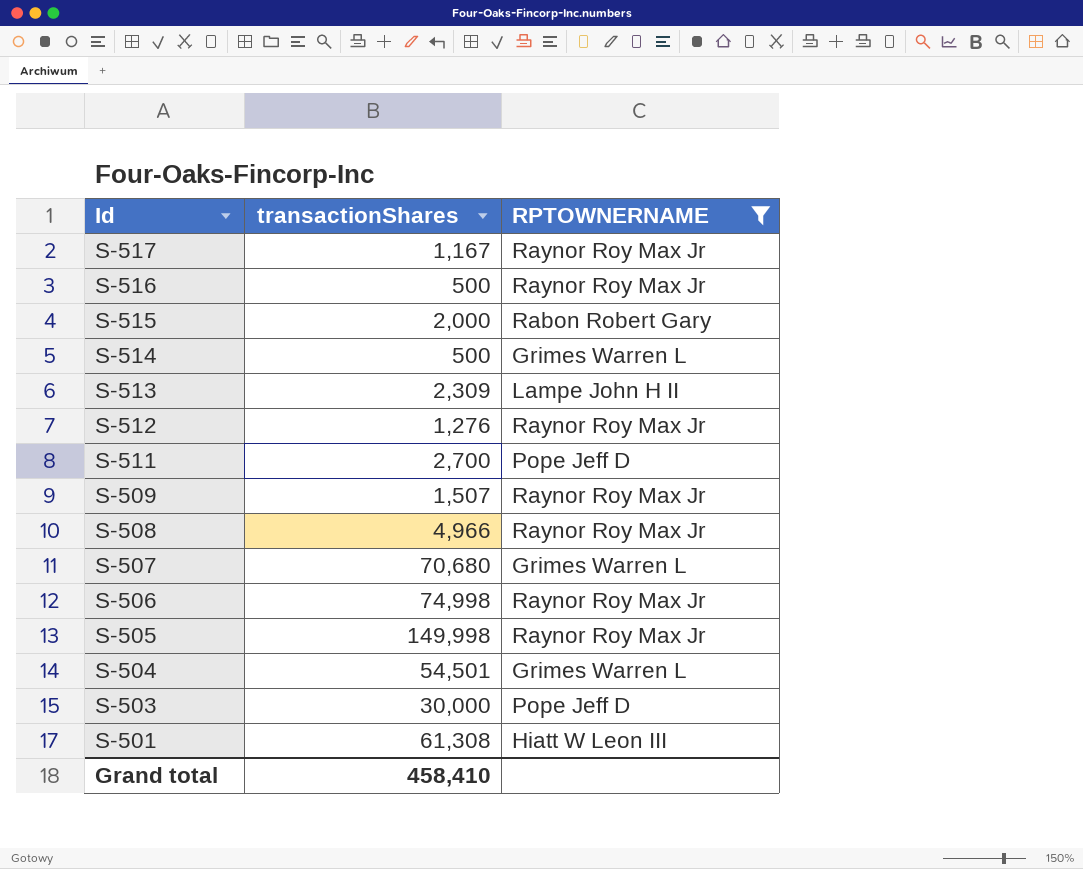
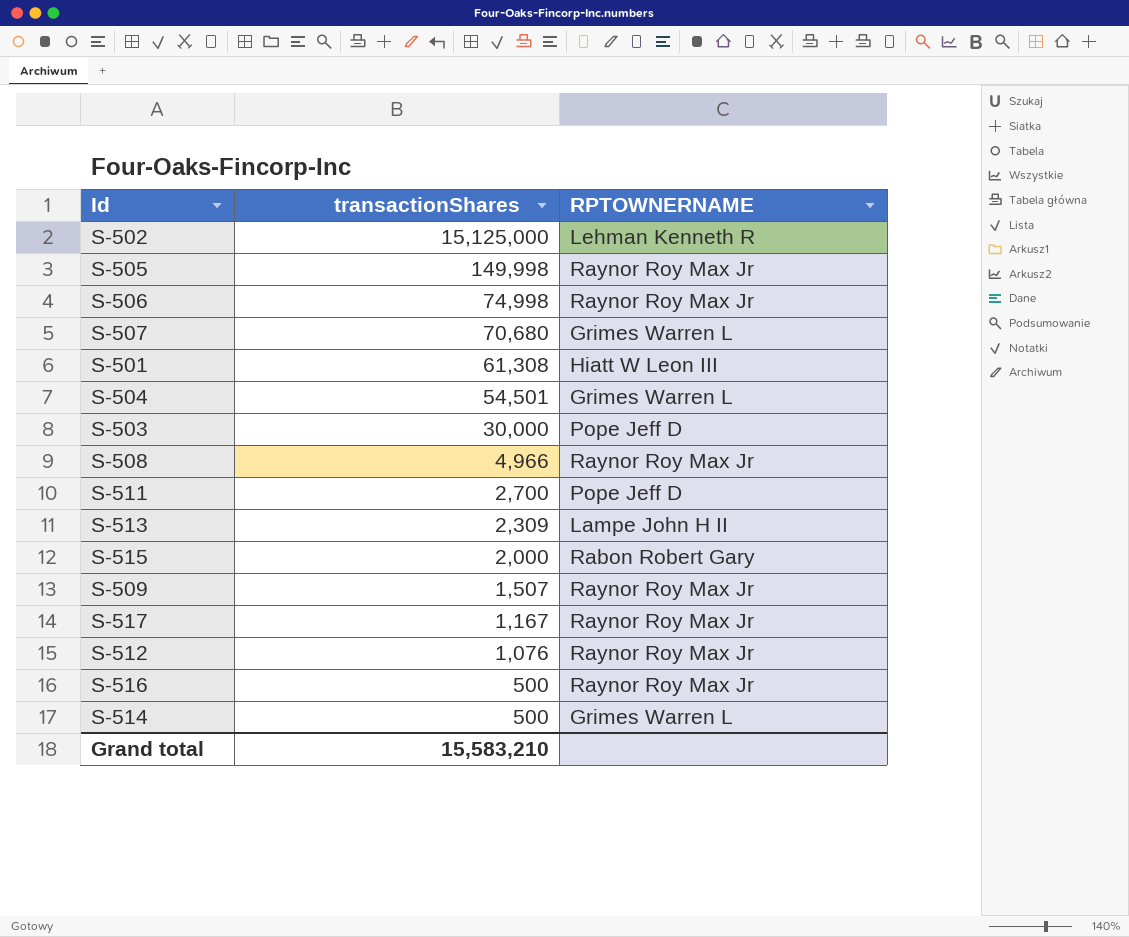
filter: RPTOWNERNAME != Lehman Kenneth R -> none
row order: Id descending -> transactionShares descending
S-512 | transactionShares: 1,276 -> 1,076
Grand total | transactionShares: 458,410 -> 15,583,210

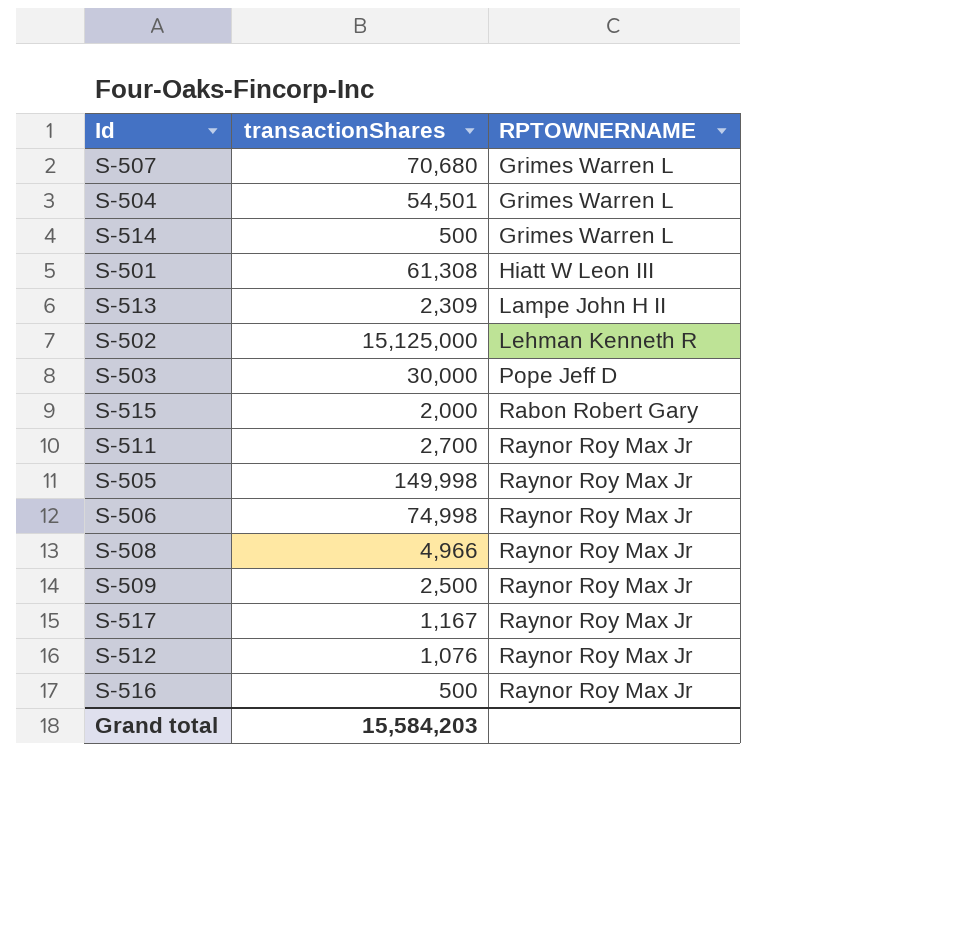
row order: transactionShares descending -> RPTOWNERNAME ascending
S-511 | RPTOWNERNAME: Pope Jeff D -> Raynor Roy Max Jr
S-509 | transactionShares: 1,507 -> 2,500
Grand total | transactionShares: 15,583,210 -> 15,584,203

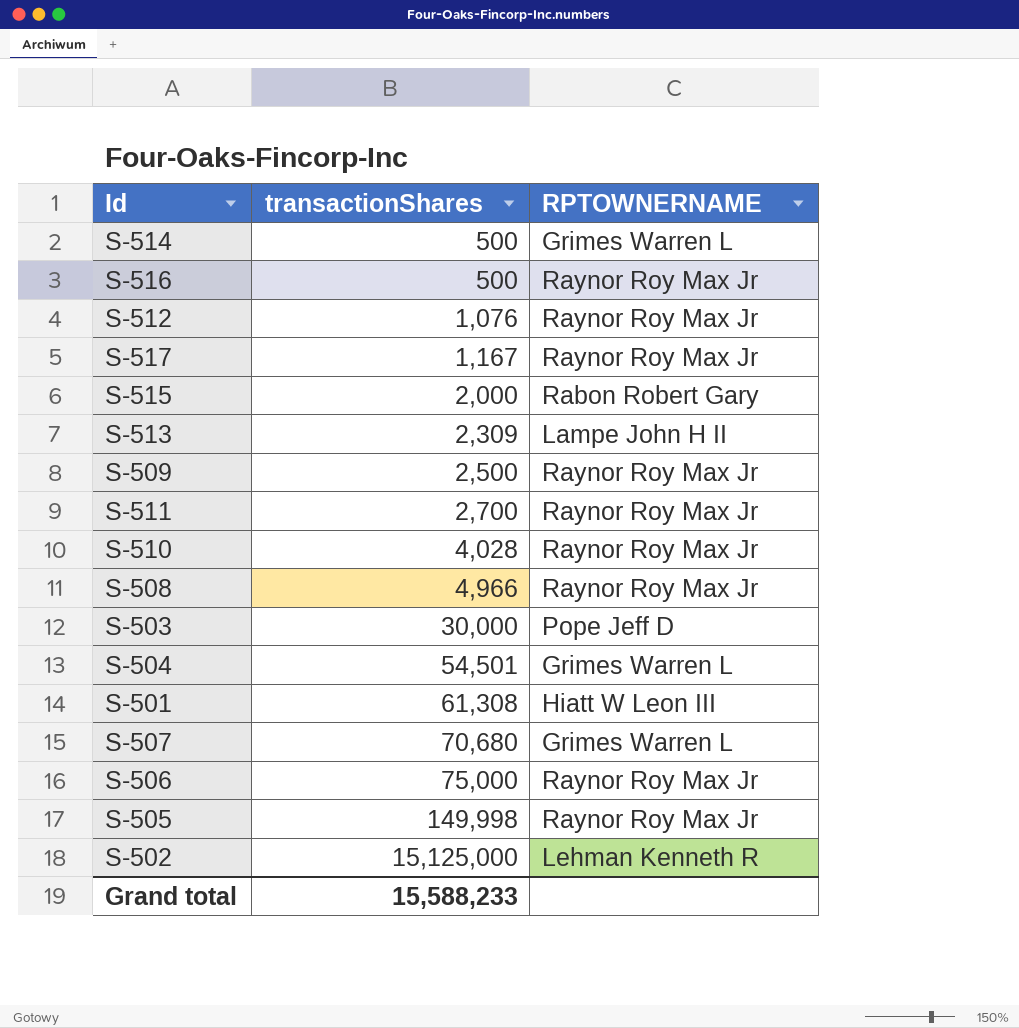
row order: RPTOWNERNAME ascending -> transactionShares ascending
row S-510: none -> 4,028 | Raynor Roy Max Jr
S-506 | transactionShares: 74,998 -> 75,000
Grand total | transactionShares: 15,584,203 -> 15,588,233

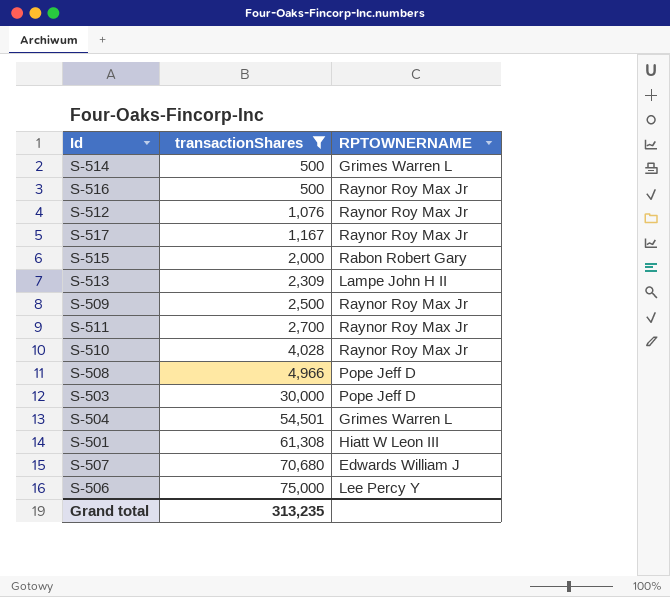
filter: none -> transactionShares <= 75,000
S-508 | RPTOWNERNAME: Raynor Roy Max Jr -> Pope Jeff D
S-507 | RPTOWNERNAME: Grimes Warren L -> Edwards William J
S-506 | RPTOWNERNAME: Raynor Roy Max Jr -> Lee Percy Y
Grand total | transactionShares: 15,588,233 -> 313,235

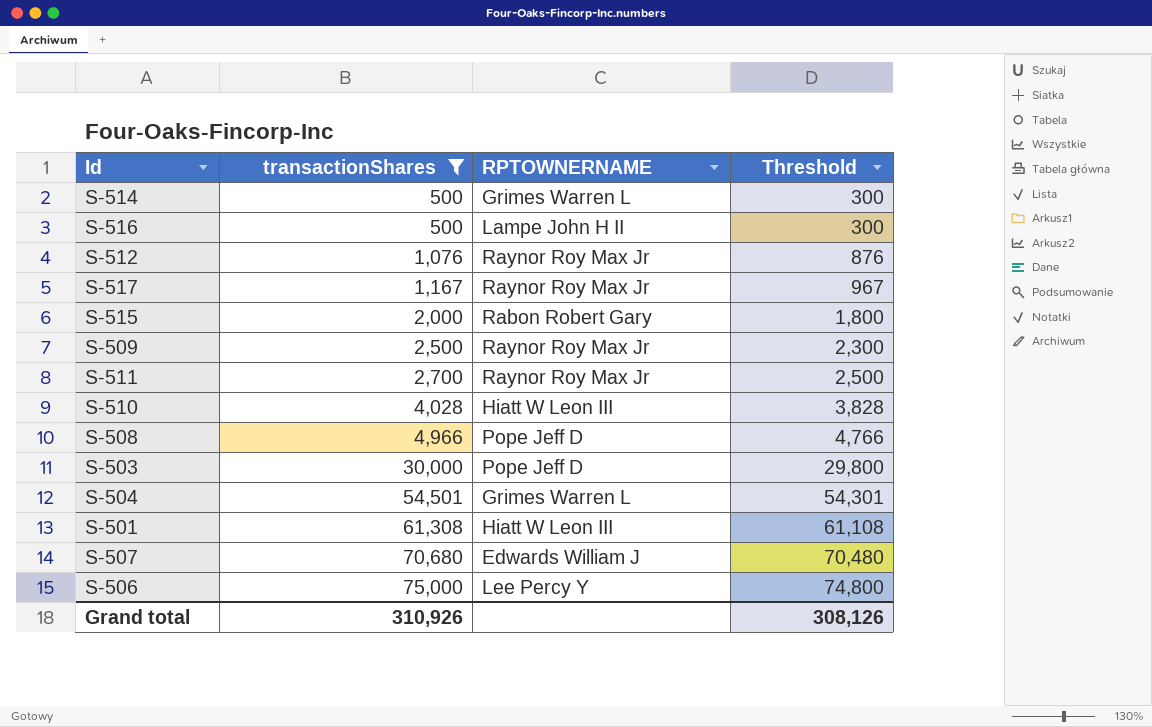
column Threshold | formula: none -> [transactionShares] - 200
row S-513: 2,309 | Lampe John H II -> none
S-516 | RPTOWNERNAME: Raynor Roy Max Jr -> Lampe John H II
S-510 | RPTOWNERNAME: Raynor Roy Max Jr -> Hiatt W Leon III
Grand total | transactionShares: 313,235 -> 310,926

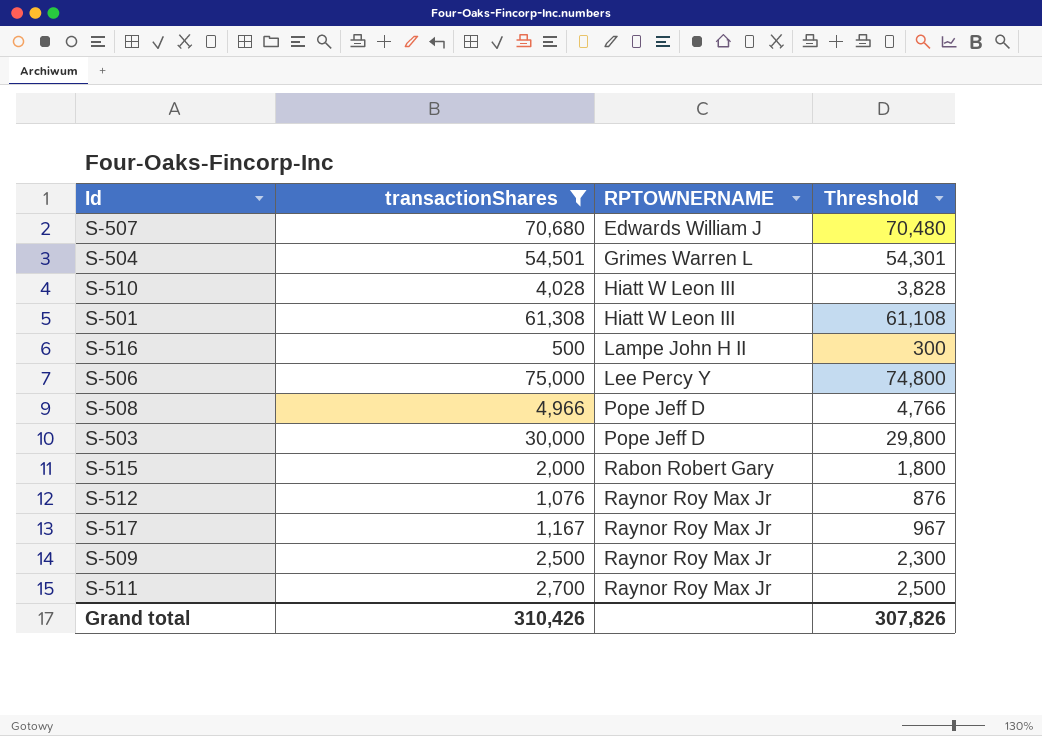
row order: transactionShares ascending -> RPTOWNERNAME ascending
row S-514: 500 | Grimes Warren L | 300 -> none
Grand total | transactionShares: 310,926 -> 310,426
Grand total | Threshold: 308,126 -> 307,826

